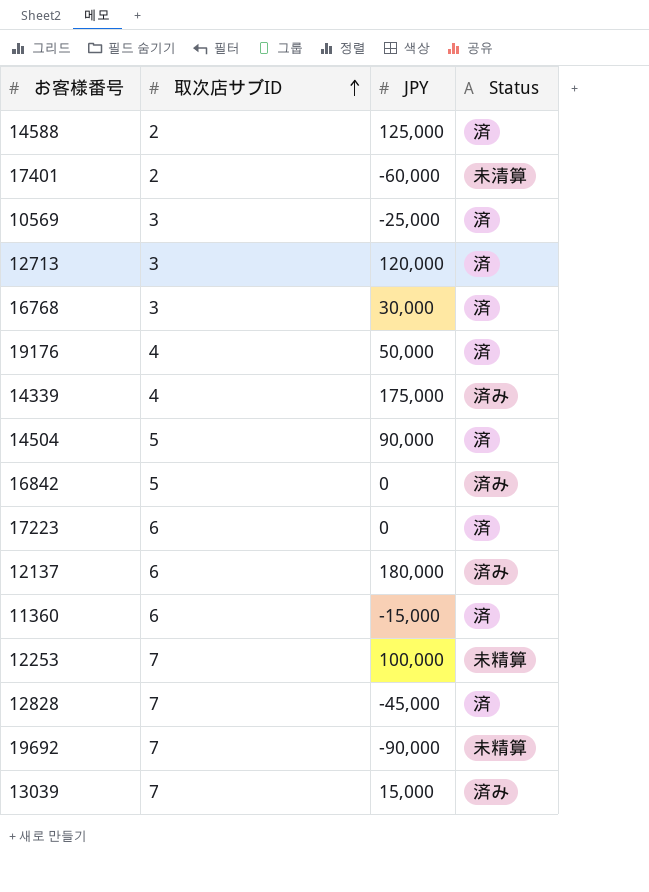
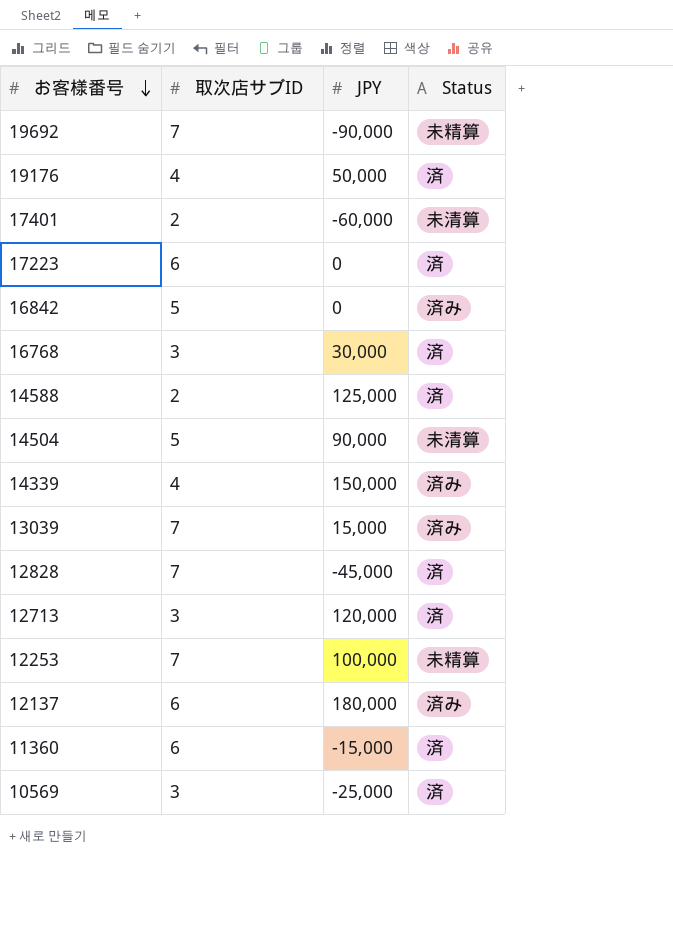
row order: 取次店サブID ascending -> お客様番号 descending
14504 | Status: 済 -> 未清算
14339 | JPY: 175,000 -> 150,000

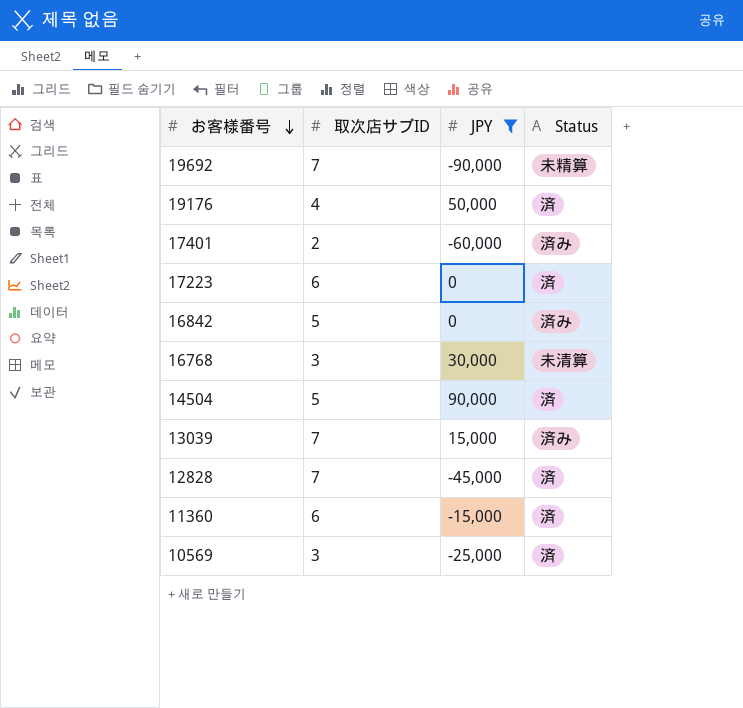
filter: none -> JPY <= 90,000
17401 | Status: 未清算 -> 済み
16768 | Status: 済 -> 未清算
14504 | Status: 未清算 -> 済

